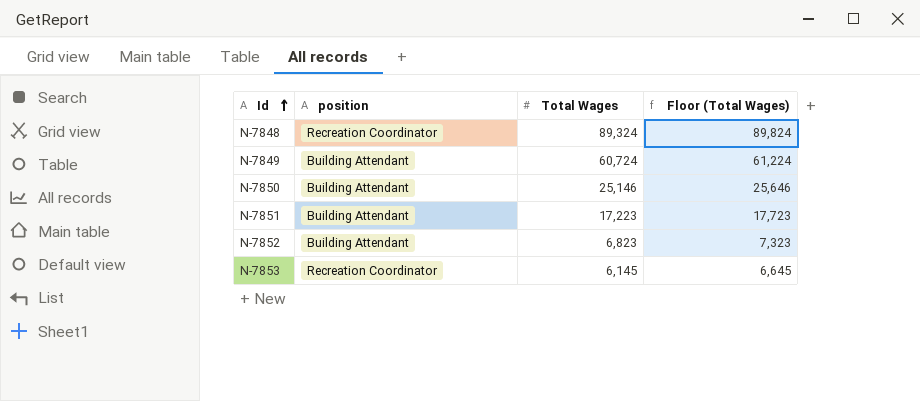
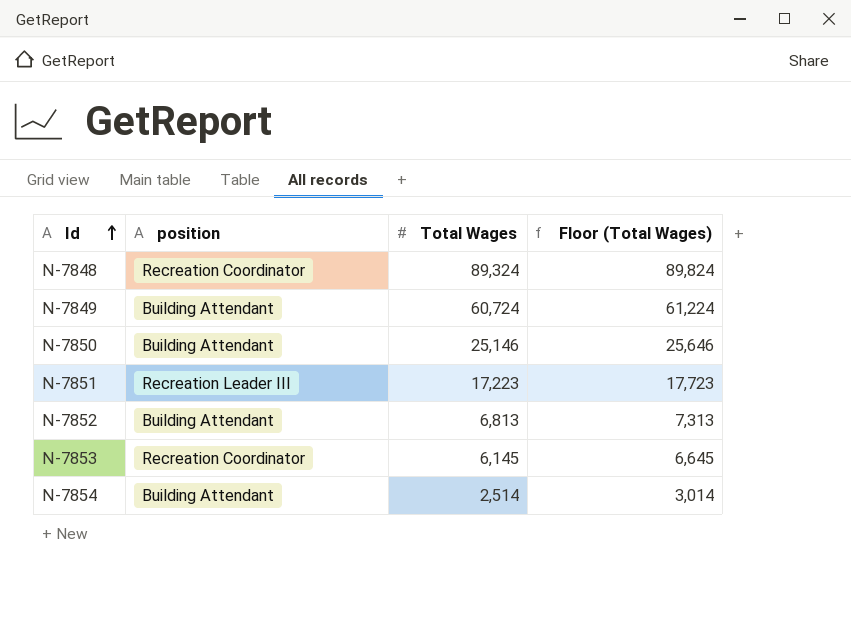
N-7851 | position: Building Attendant -> Recreation Leader III
N-7852 | Total Wages: 6,823 -> 6,813
N-7852 | Floor (Total Wages): 7,323 -> 7,313
row N-7854: none -> Building Attendant | 2,514 | 3,014

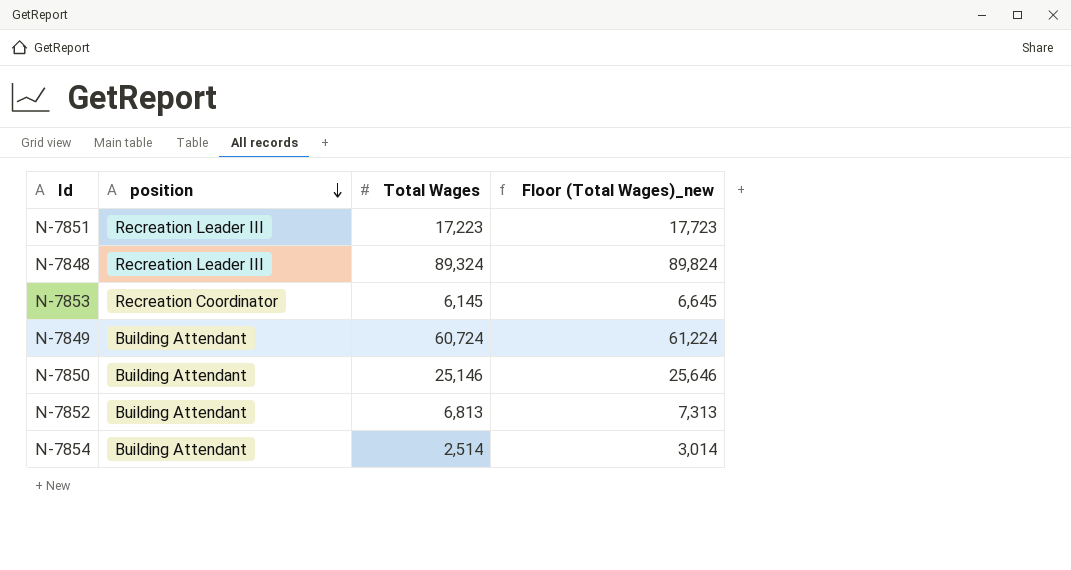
row order: Id ascending -> position descending
column name: Floor (Total Wages) -> Floor (Total Wages)_new
N-7848 | position: Recreation Coordinator -> Recreation Leader III

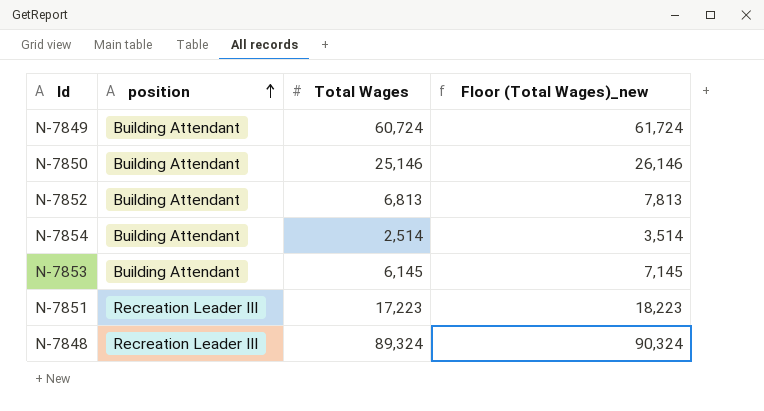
row order: position descending -> position ascending
column Floor (Total Wages)_new | formula: [Total Wages] + 500 -> [Total Wages] + 1000
N-7853 | position: Recreation Coordinator -> Building Attendant

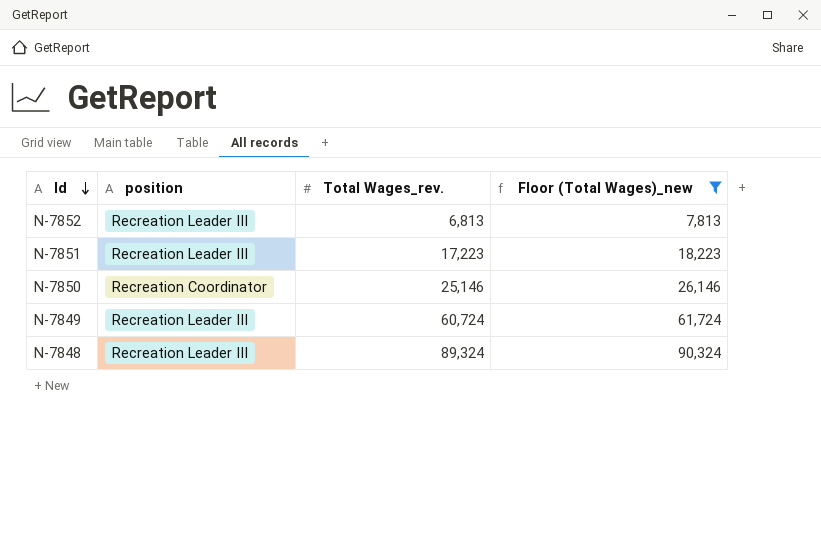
filter: none -> Floor (Total Wages)_new >= 7,813
row order: position ascending -> Id descending
column name: Total Wages -> Total Wages_rev.
N-7852 | position: Building Attendant -> Recreation Leader III
N-7850 | position: Building Attendant -> Recreation Coordinator
N-7849 | position: Building Attendant -> Recreation Leader III

